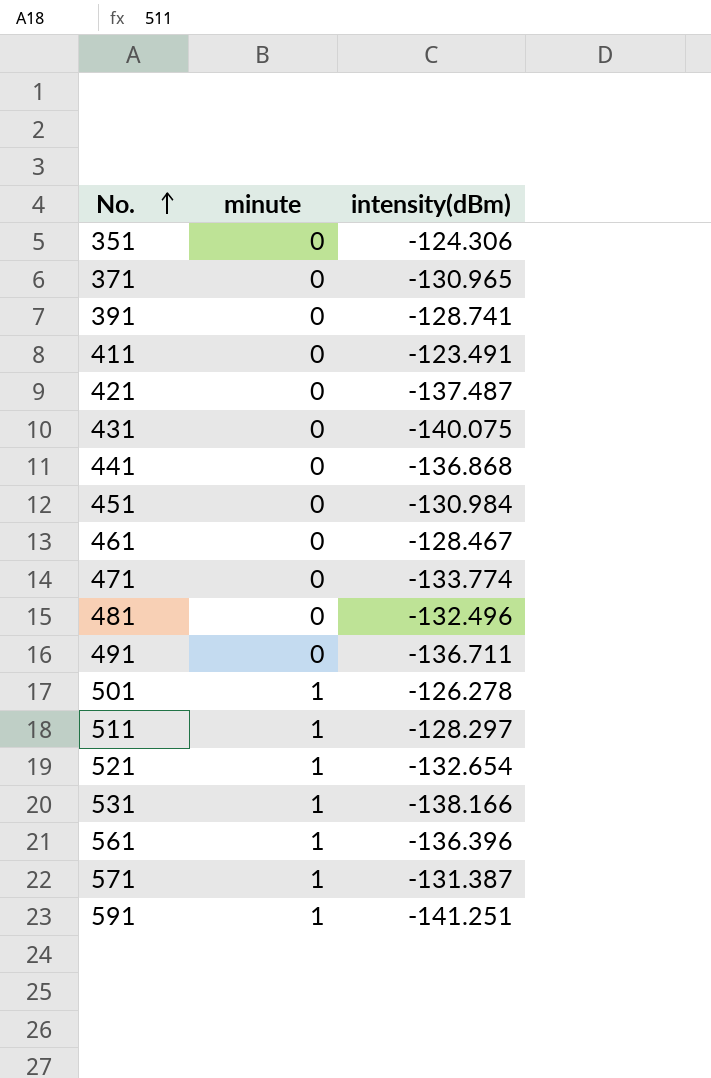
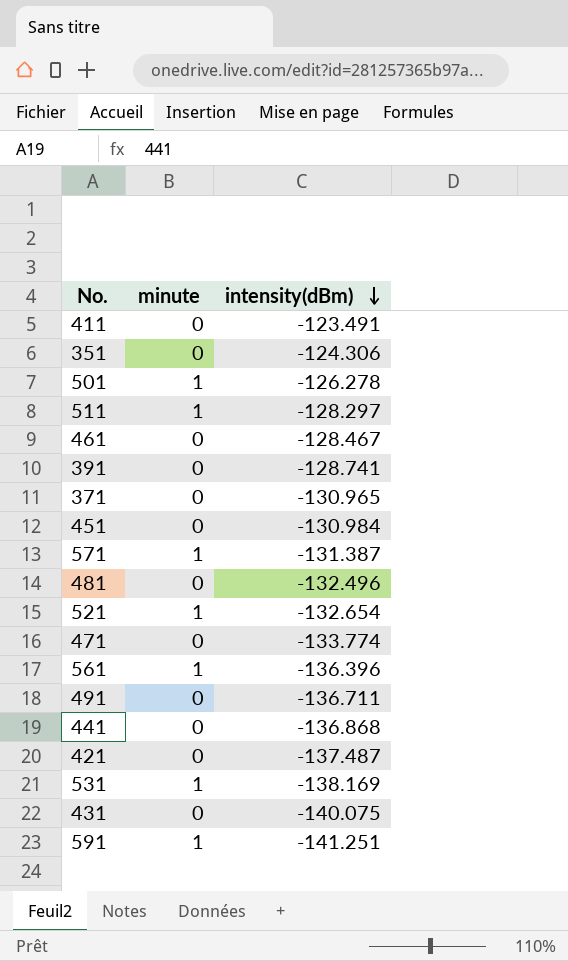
row order: No. ascending -> intensity(dBm) descending
531 | intensity(dBm): -138.166 -> -138.169

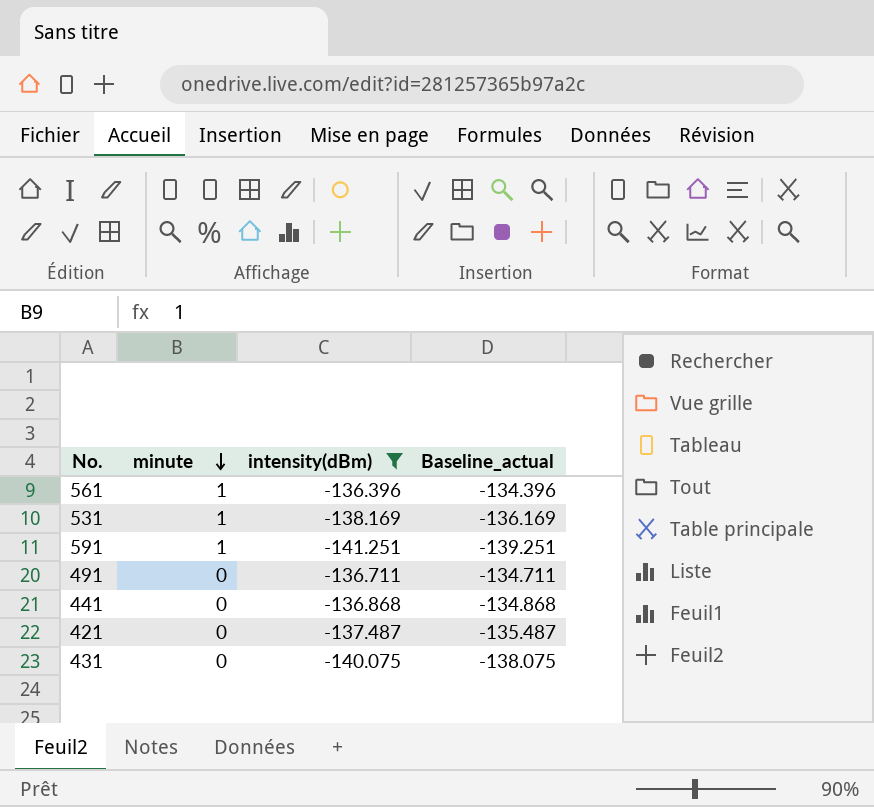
filter: none -> intensity(dBm) <= -136.396
row order: intensity(dBm) descending -> minute descending
column Baseline_actual | formula: none -> [intensity(dBm)] + 2

